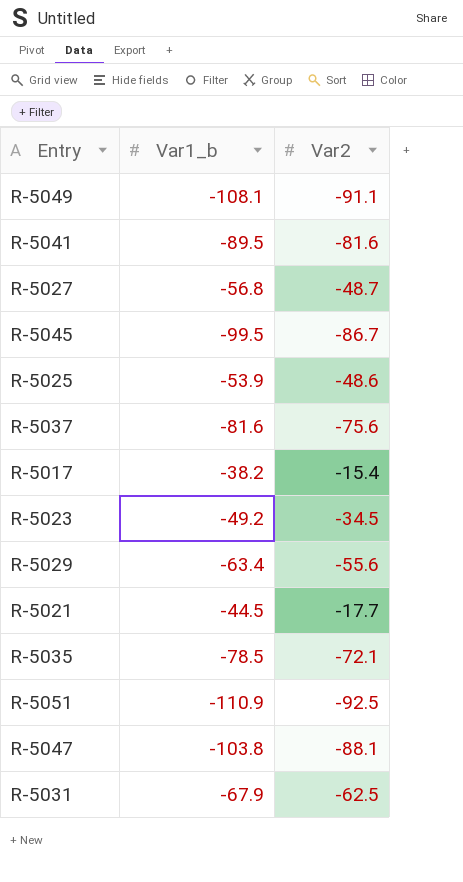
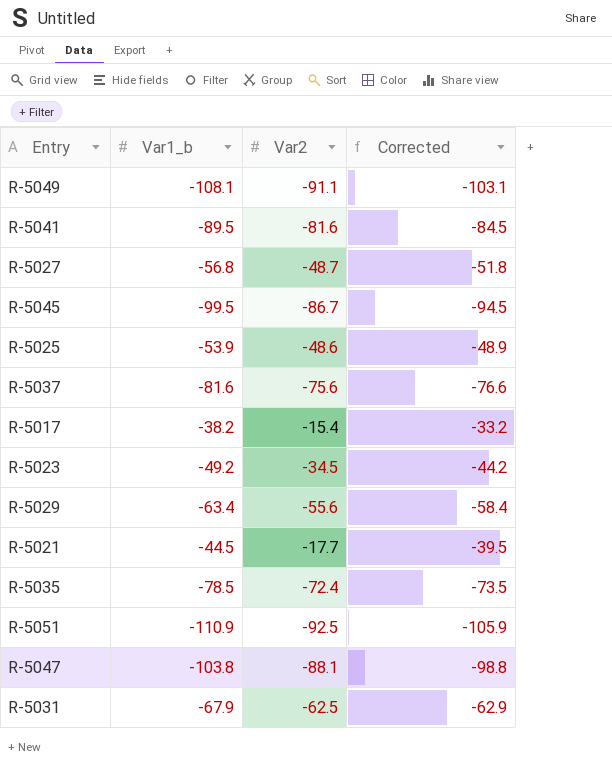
column Corrected | formula: none -> [Var1_b] + 5
R-5035 | Var2: -72.1 -> -72.4

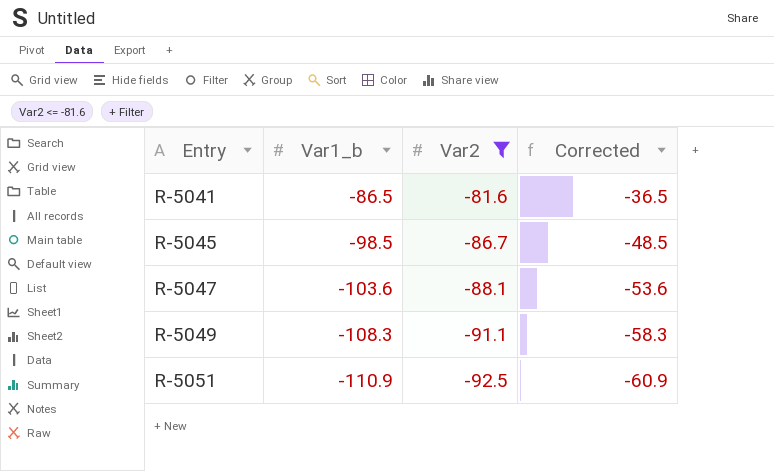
filter: none -> Var2 <= -81.6
row order: none -> Entry ascending
column Corrected | formula: [Var1_b] + 5 -> [Var1_b] + 50
R-5041 | Var1_b: -89.5 -> -86.5
R-5045 | Var1_b: -99.5 -> -98.5
R-5047 | Var1_b: -103.8 -> -103.6
R-5049 | Var1_b: -108.1 -> -108.3

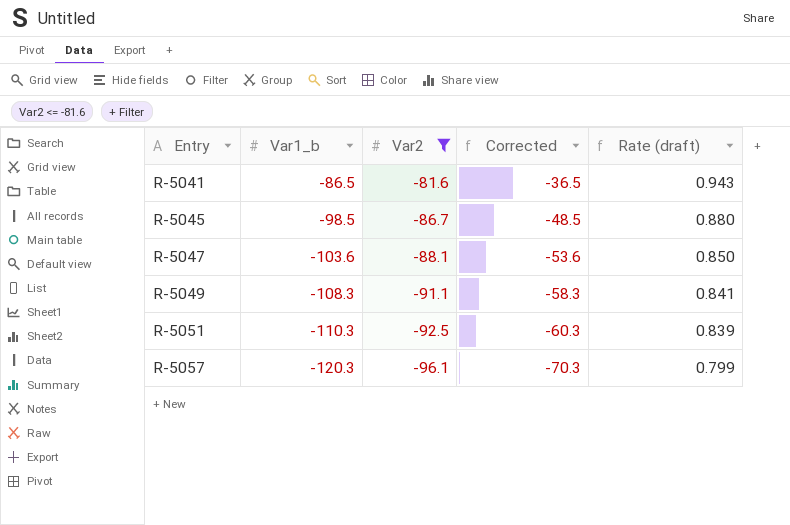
column Rate (draft) | formula: none -> [Var2] / [Var1_b]
R-5051 | Var1_b: -110.9 -> -110.3
R-5051 | Corrected: -60.9 -> -60.3
row R-5057: none -> -120.3 | -96.1 | -70.3 | 0.799

